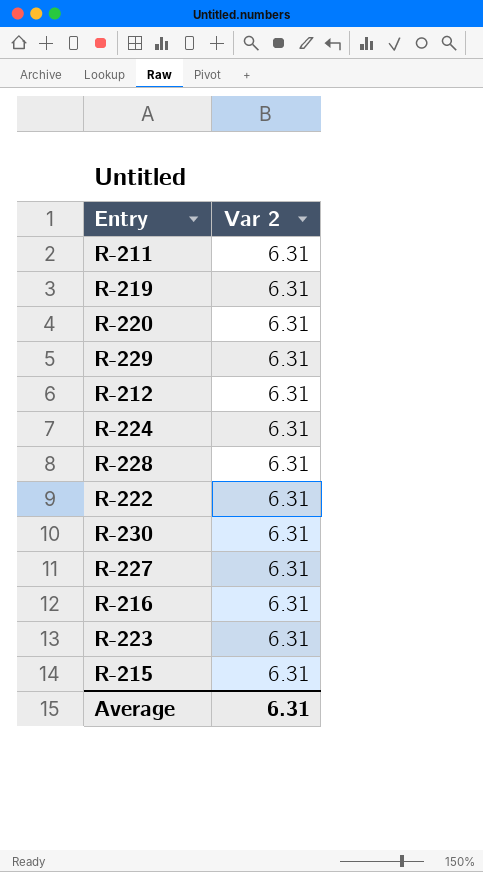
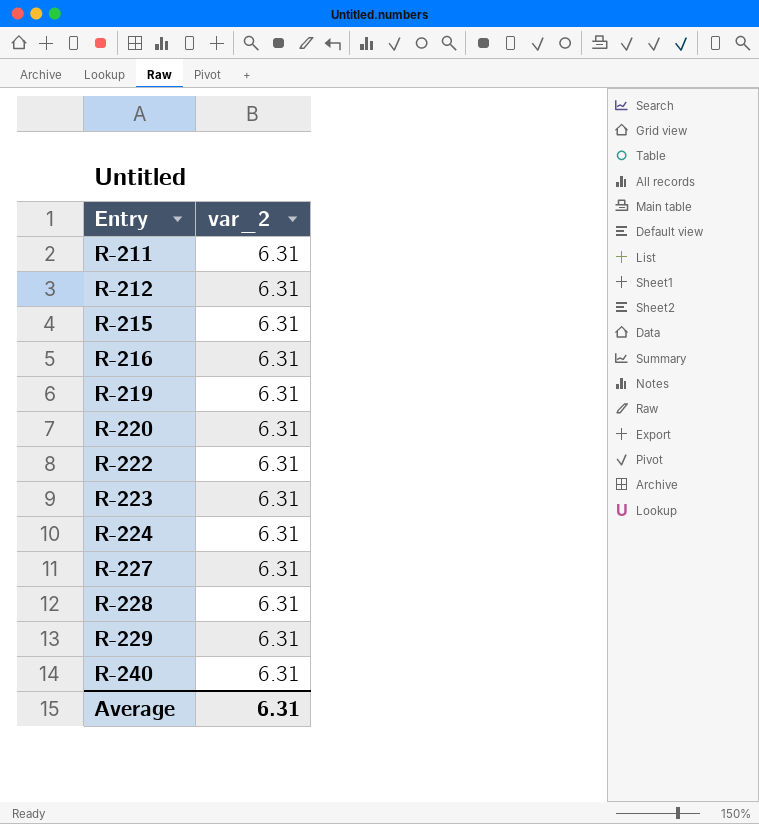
row order: none -> Entry ascending
column name: Var 2 -> var_2
row R-230: 6.31 -> none
row R-240: none -> 6.31

